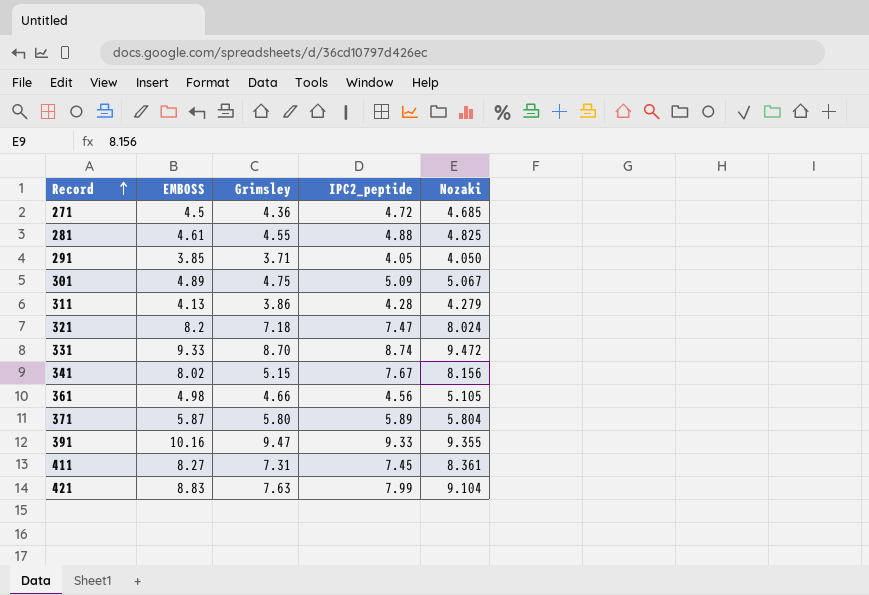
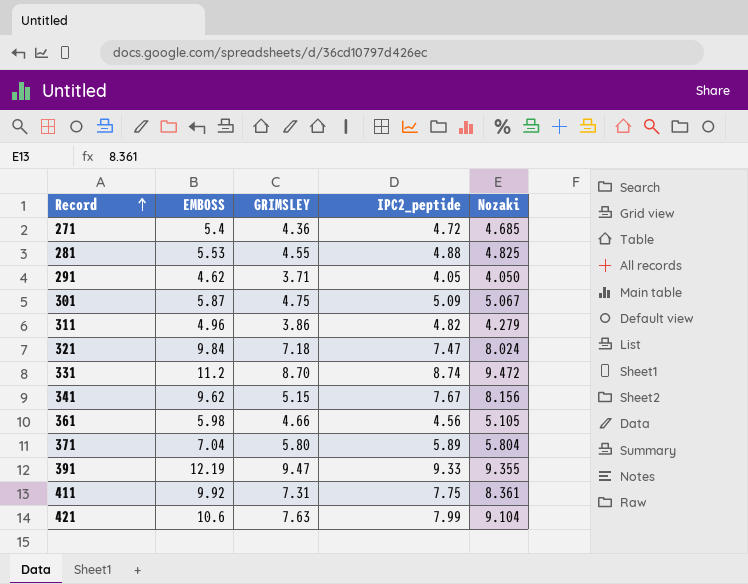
column name: Grimsley -> GRIMSLEY
271 | EMBOSS: 4.5 -> 5.4
281 | EMBOSS: 4.61 -> 5.53
291 | EMBOSS: 3.85 -> 4.62
301 | EMBOSS: 4.89 -> 5.87
311 | EMBOSS: 4.13 -> 4.96
311 | IPC2_peptide: 4.28 -> 4.82
321 | EMBOSS: 8.2 -> 9.84
331 | EMBOSS: 9.33 -> 11.2
341 | EMBOSS: 8.02 -> 9.62
361 | EMBOSS: 4.98 -> 5.98
371 | EMBOSS: 5.87 -> 7.04
391 | EMBOSS: 10.16 -> 12.19
411 | EMBOSS: 8.27 -> 9.92
411 | IPC2_peptide: 7.45 -> 7.75
421 | EMBOSS: 8.83 -> 10.6

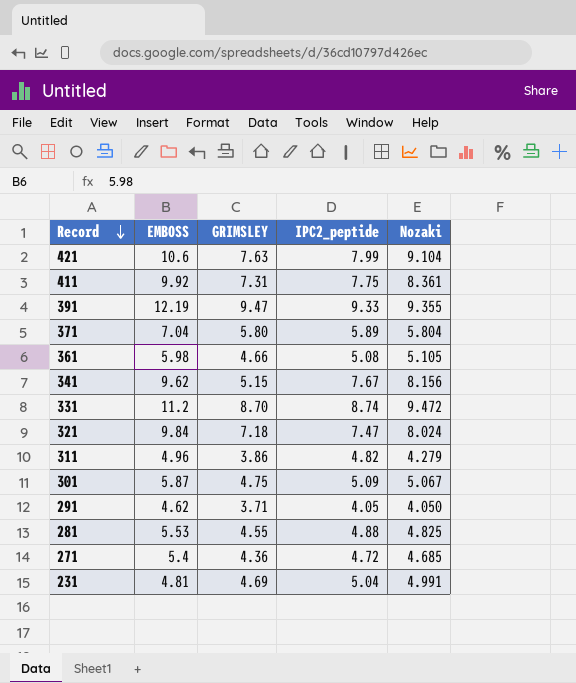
row order: Record ascending -> Record descending
361 | IPC2_peptide: 4.56 -> 5.08
row 231: none -> 4.81 | 4.69 | 5.04 | 4.991

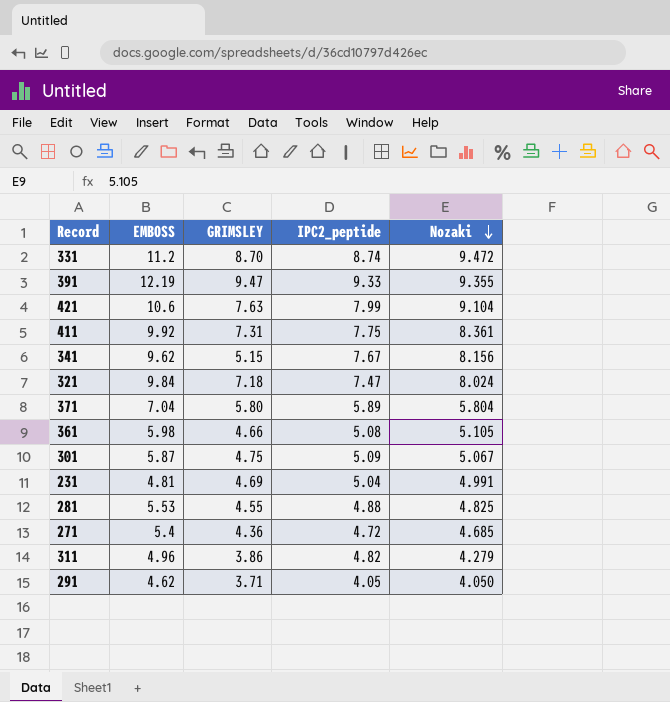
row order: Record descending -> Nozaki descending

